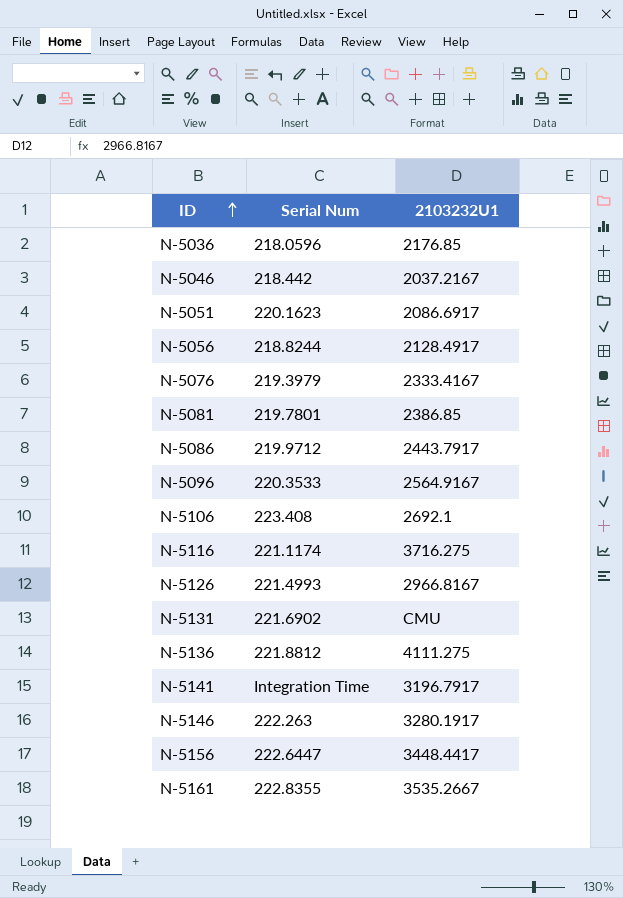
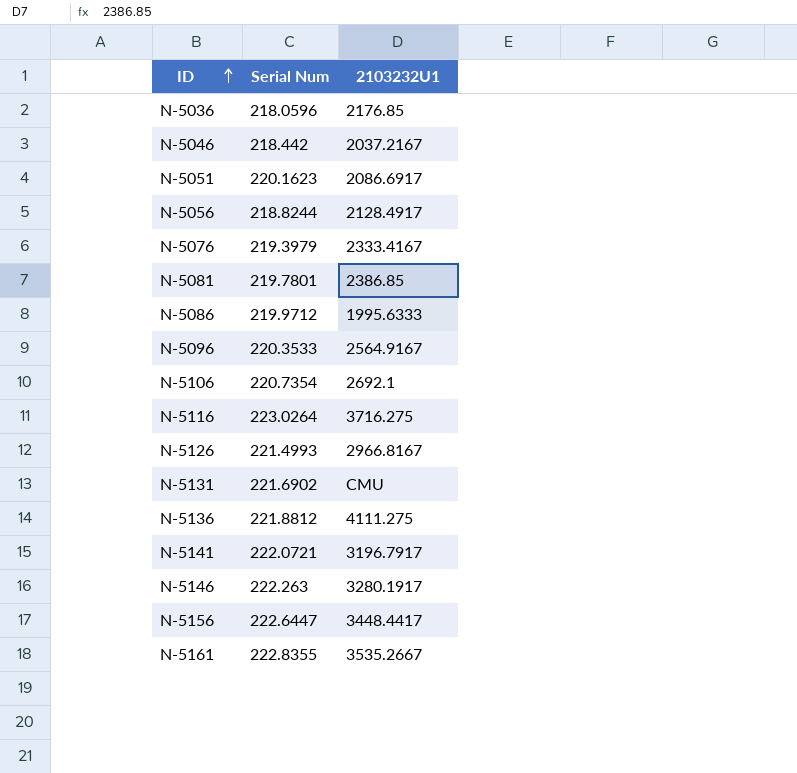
N-5086 | 2103232U1: 2443.7917 -> 1995.6333
N-5106 | Serial Num: 223.408 -> 220.7354
N-5116 | Serial Num: 221.1174 -> 223.0264
N-5141 | Serial Num: Integration Time -> 222.0721

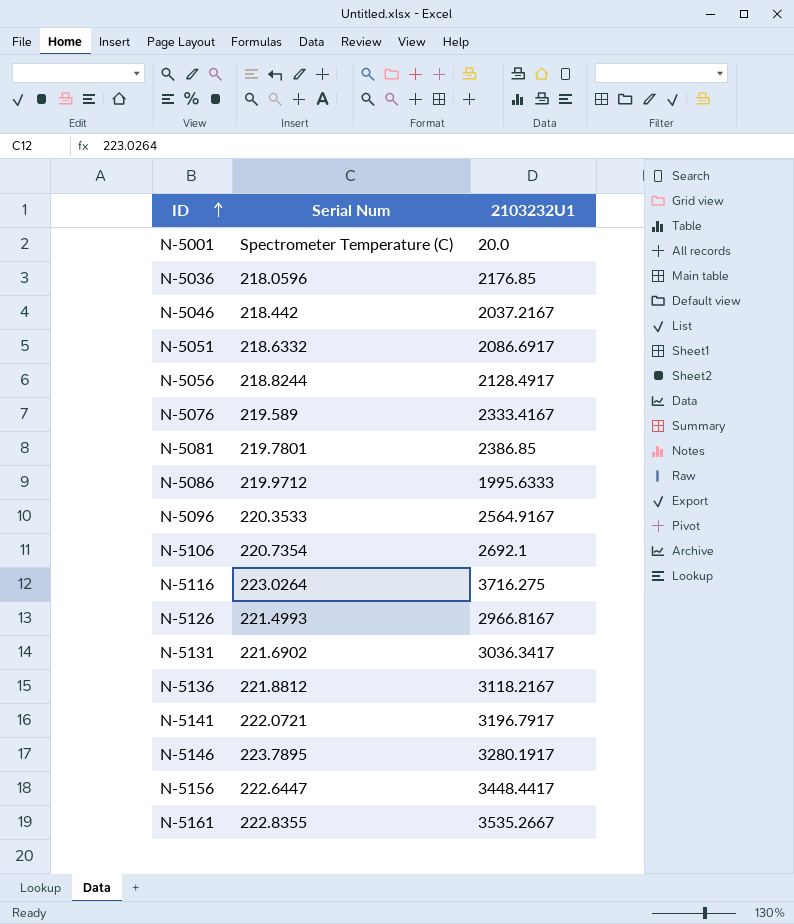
row N-5001: none -> Spectrometer Temperature (C) | 20.0
N-5051 | Serial Num: 220.1623 -> 218.6332
N-5076 | Serial Num: 219.3979 -> 219.589
N-5131 | 2103232U1: CMU -> 3036.3417
N-5136 | 2103232U1: 4111.275 -> 3118.2167
N-5146 | Serial Num: 222.263 -> 223.7895

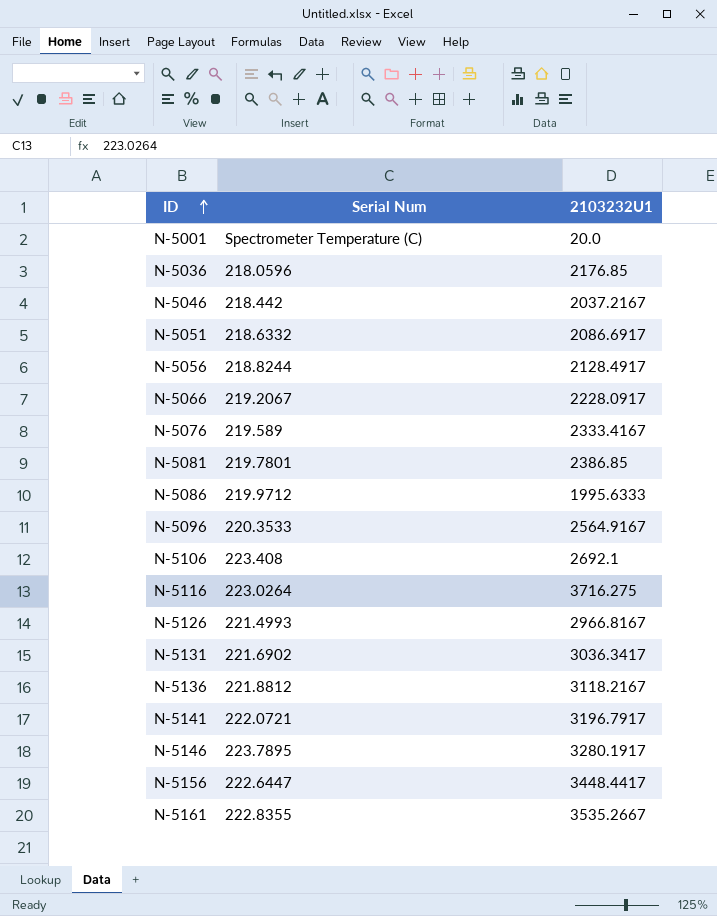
row N-5066: none -> 219.2067 | 2228.0917
N-5106 | Serial Num: 220.7354 -> 223.408

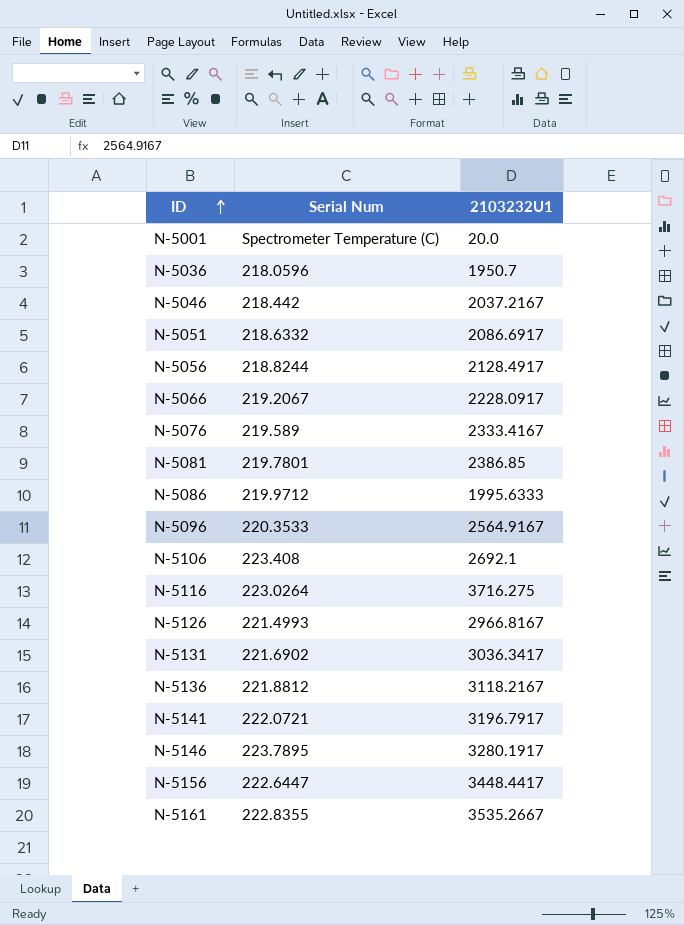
N-5036 | 2103232U1: 2176.85 -> 1950.7

